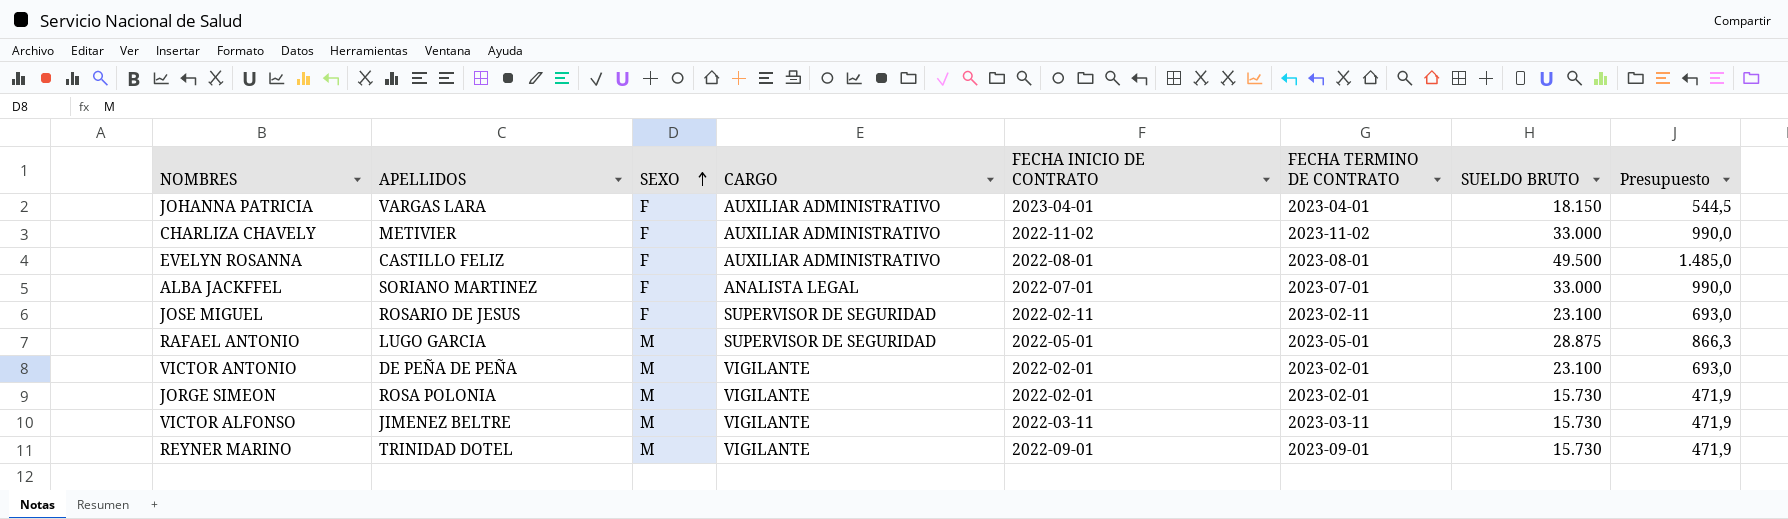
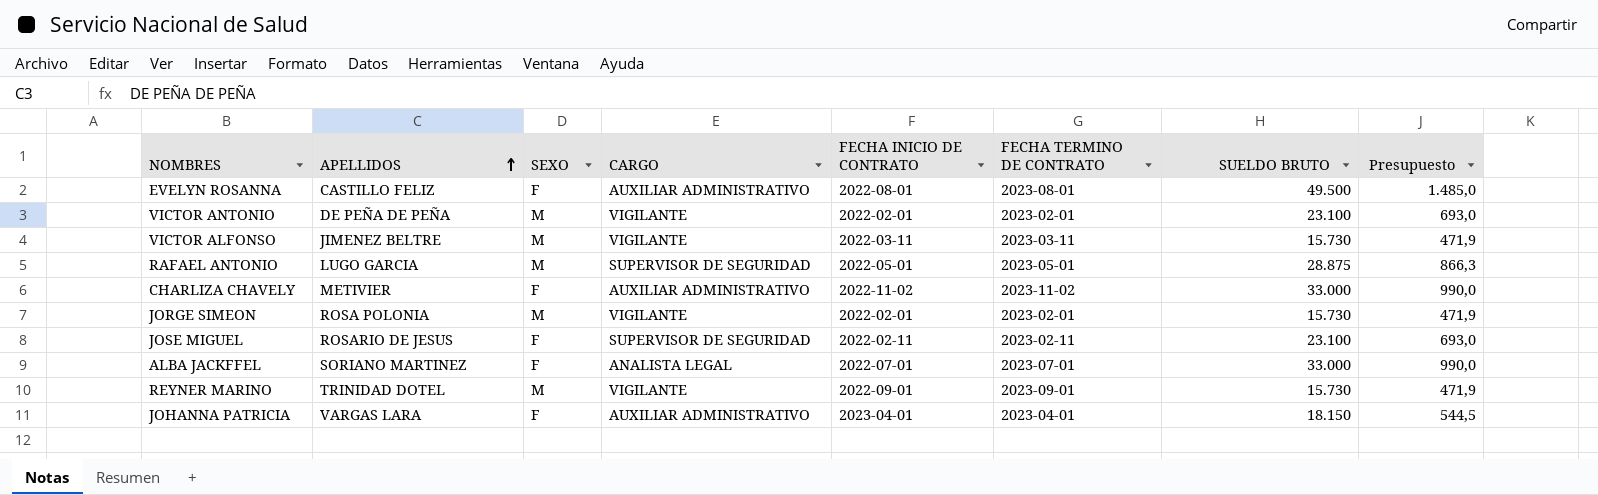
row order: SEXO ascending -> APELLIDOS ascending

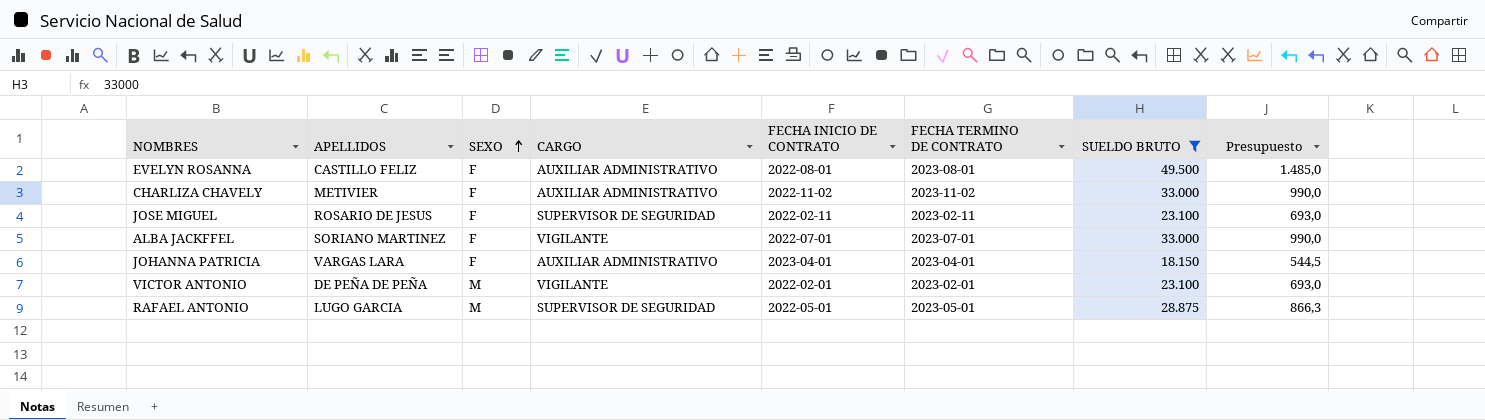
filter: none -> SUELDO BRUTO != 15.730
row order: APELLIDOS ascending -> SEXO ascending
ALBA JACKFFEL | CARGO: ANALISTA LEGAL -> VIGILANTE

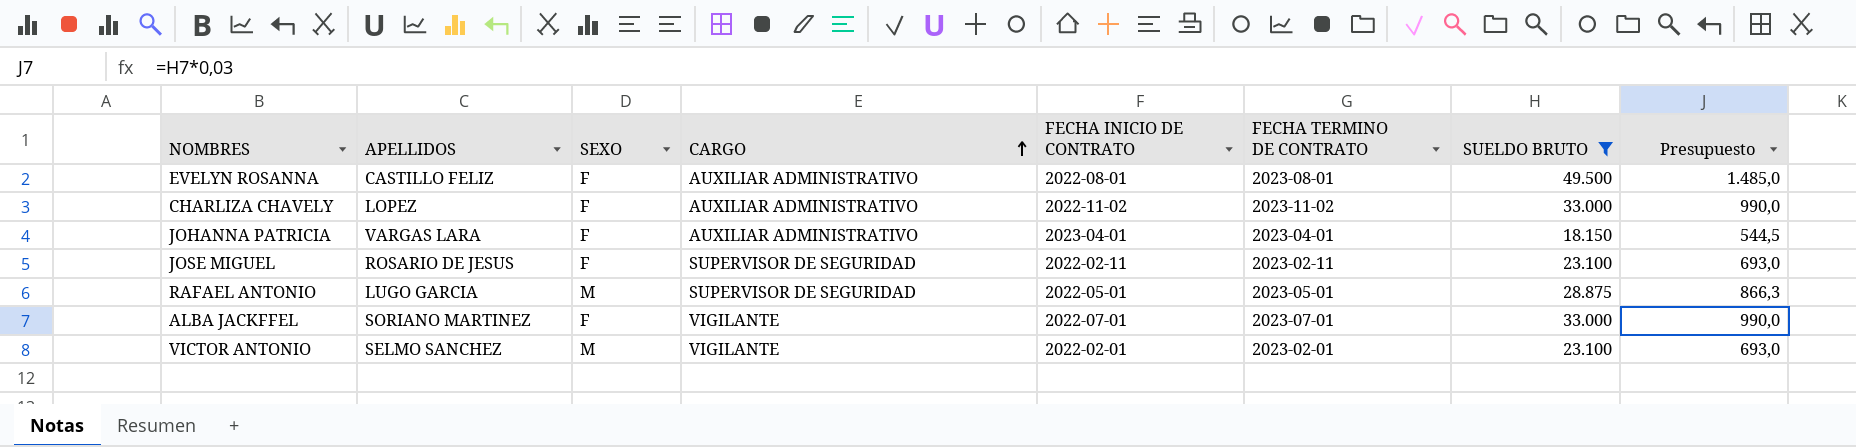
row order: SEXO ascending -> CARGO ascending
CHARLIZA CHAVELY | APELLIDOS: METIVIER -> LOPEZ
VICTOR ANTONIO | APELLIDOS: DE PEÑA DE PEÑA -> SELMO SANCHEZ

